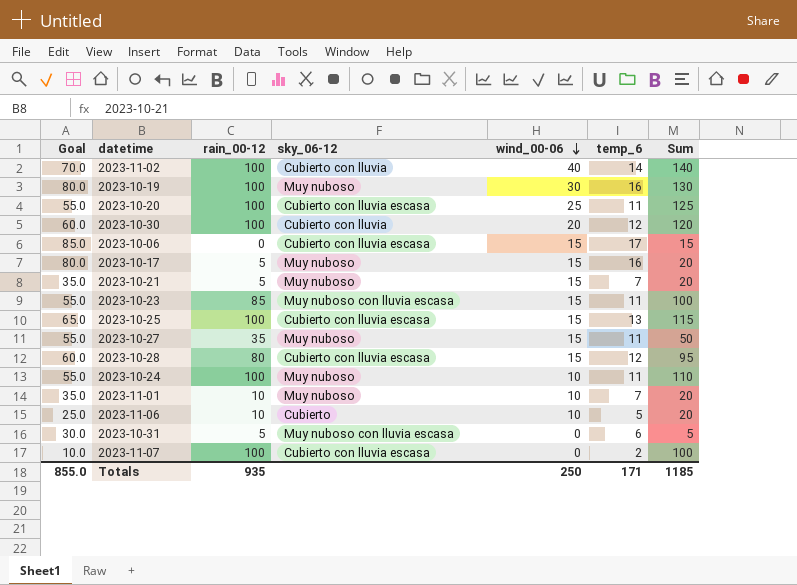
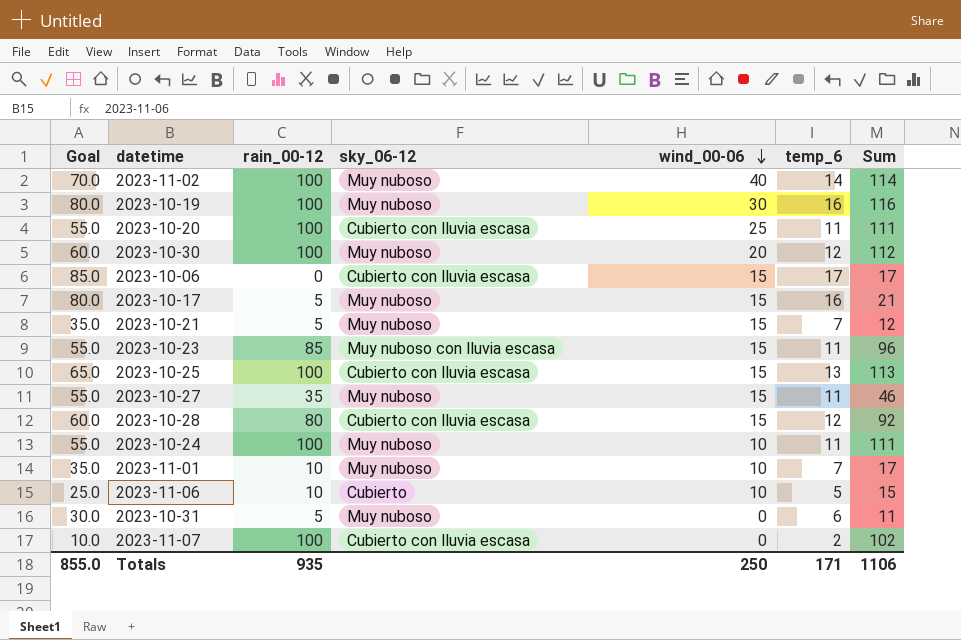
column Sum | formula: [rain_00-12] + [wind_00-06] -> [rain_00-12] + [temp_6]
2023-11-02 | sky_06-12: Cubierto con lluvia -> Muy nuboso
2023-10-30 | sky_06-12: Cubierto con lluvia -> Muy nuboso
2023-10-31 | sky_06-12: Muy nuboso con lluvia escasa -> Muy nuboso
Totals | Sum: 1185 -> 1106

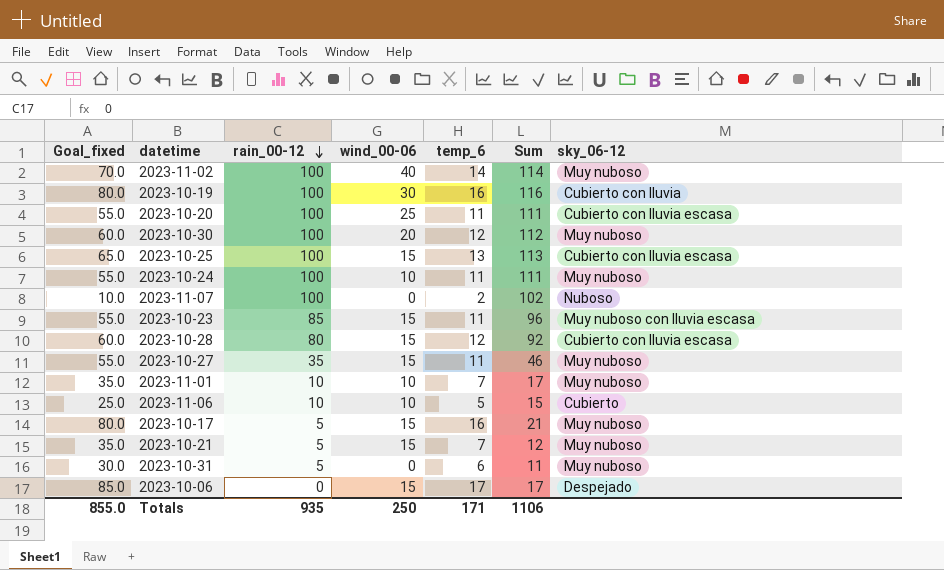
row order: wind_00-06 descending -> rain_00-12 descending
column name: Goal -> Goal_fixed
column sky_06-12 | position: 4 -> 7
2023-10-19 | sky_06-12: Muy nuboso -> Cubierto con lluvia
2023-11-07 | sky_06-12: Cubierto con lluvia escasa -> Nuboso
2023-10-06 | sky_06-12: Cubierto con lluvia escasa -> Despejado

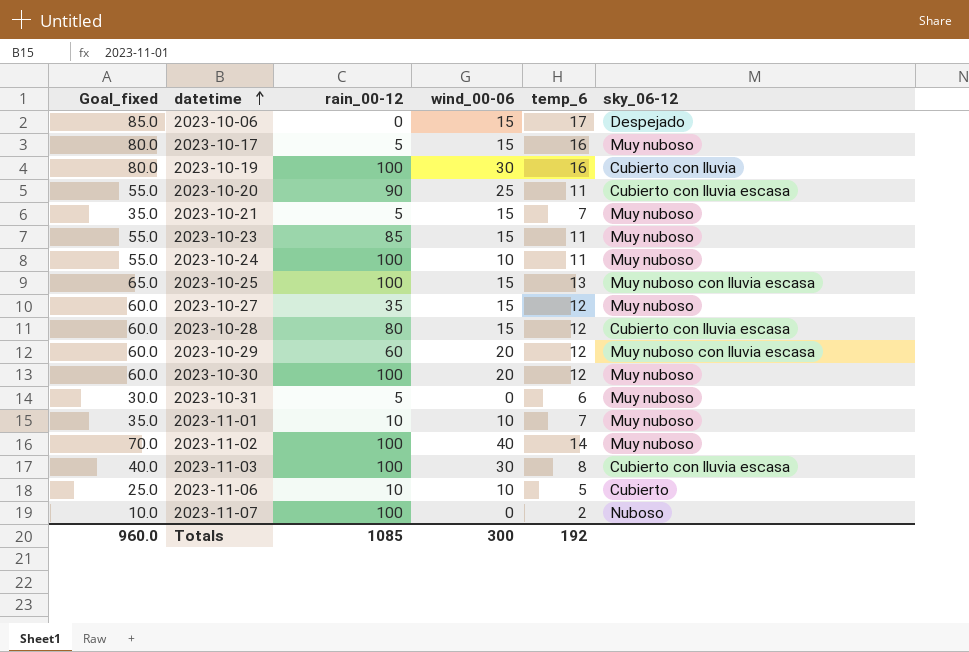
row order: rain_00-12 descending -> datetime ascending
column Sum | formula: [rain_00-12] + [temp_6] -> none
2023-10-20 | rain_00-12: 100 -> 90
2023-10-23 | sky_06-12: Muy nuboso con lluvia escasa -> Muy nuboso
2023-10-25 | sky_06-12: Cubierto con lluvia escasa -> Muy nuboso con lluvia escasa
2023-10-27 | Goal_fixed: 55.0 -> 60.0
2023-10-27 | temp_6: 11 -> 12
row 2023-10-29: none -> 60.0 | 60 | 20 | 12 | Muy nuboso con lluvia escasa
row 2023-11-03: none -> 40.0 | 100 | 30 | 8 | Cubierto con lluvia escasa
Totals | Goal_fixed: 855.0 -> 960.0
Totals | rain_00-12: 935 -> 1085
Totals | wind_00-06: 250 -> 300
Totals | temp_6: 171 -> 192

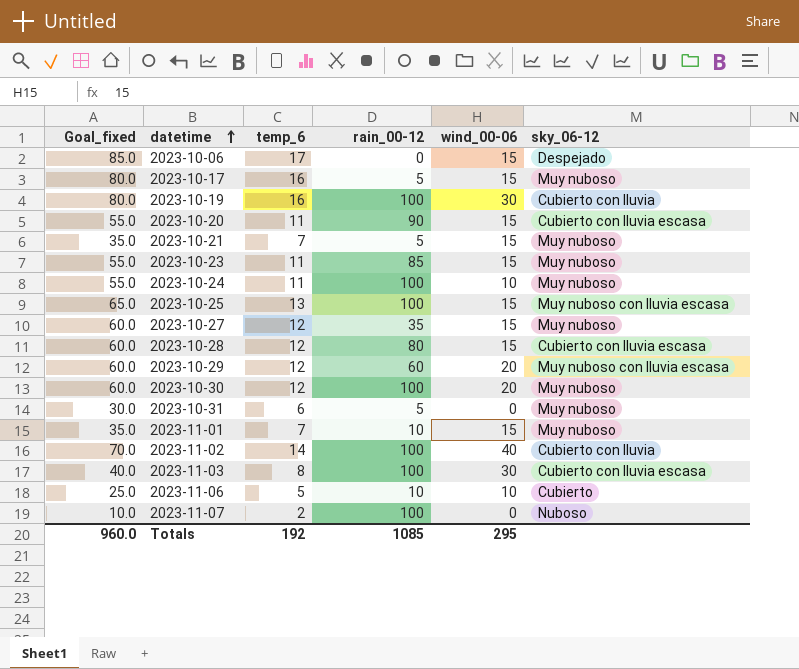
column temp_6 | position: 5 -> 3
2023-10-20 | wind_00-06: 25 -> 15
2023-11-01 | wind_00-06: 10 -> 15
2023-11-02 | sky_06-12: Muy nuboso -> Cubierto con lluvia
Totals | wind_00-06: 300 -> 295

